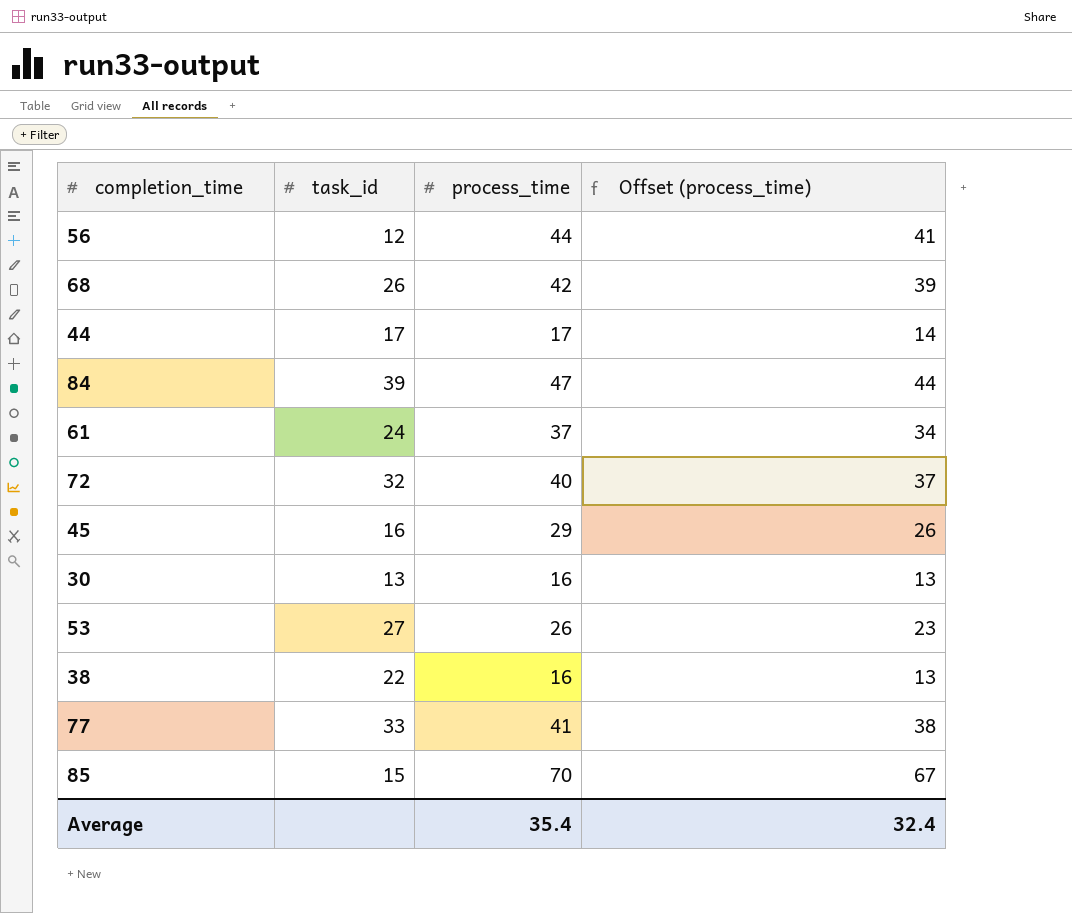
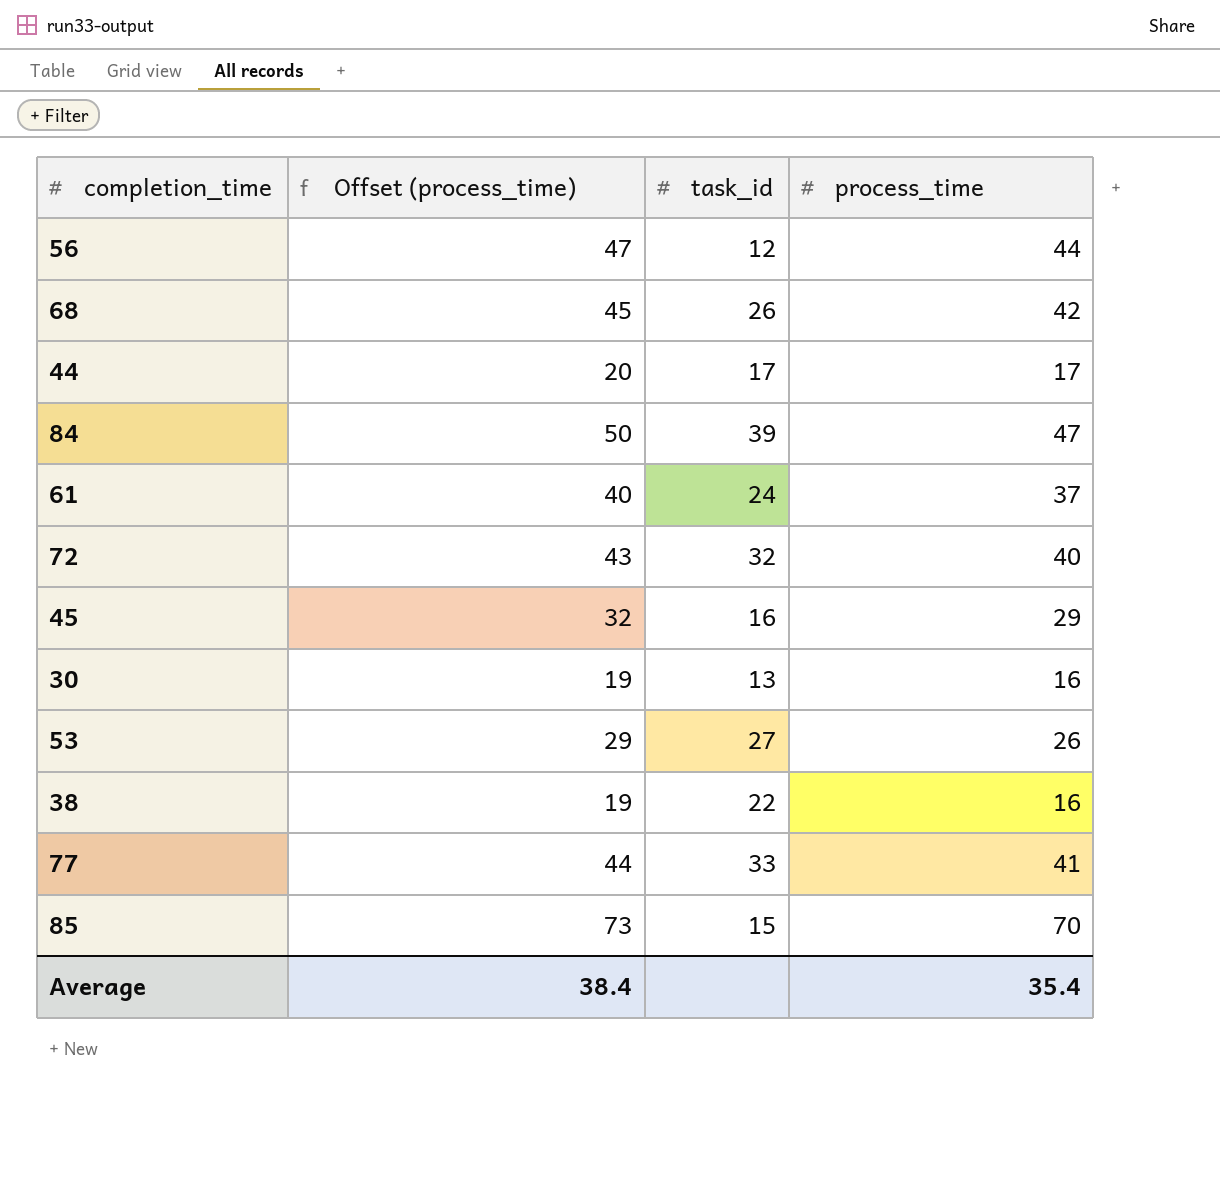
column Offset (process_time) | formula: [process_time] - 3 -> [process_time] + 3
column Offset (process_time) | position: 4 -> 2
Average | Offset (process_time): 32.4 -> 38.4

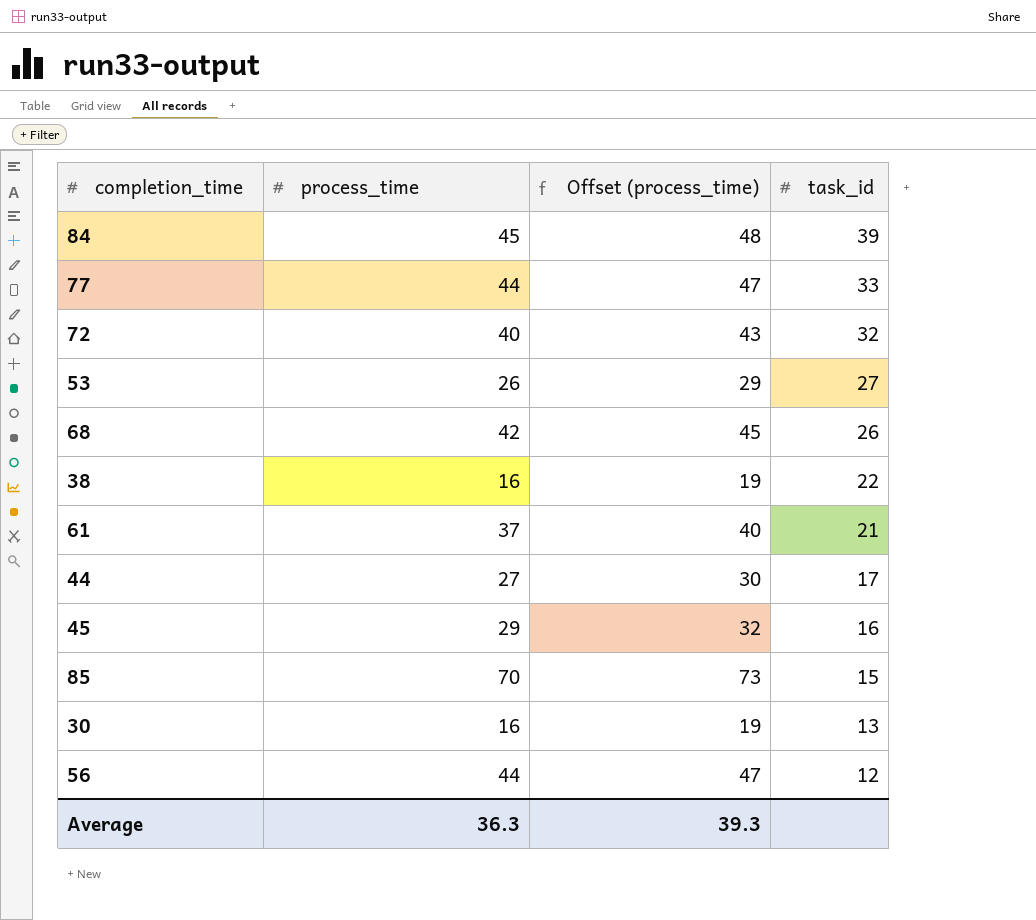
row order: none -> task_id descending
column process_time | position: 4 -> 2
84 | process_time: 47 -> 45
84 | Offset (process_time): 50 -> 48
77 | process_time: 41 -> 44
77 | Offset (process_time): 44 -> 47
61 | task_id: 24 -> 21
44 | process_time: 17 -> 27
44 | Offset (process_time): 20 -> 30
Average | process_time: 35.4 -> 36.3
Average | Offset (process_time): 38.4 -> 39.3

